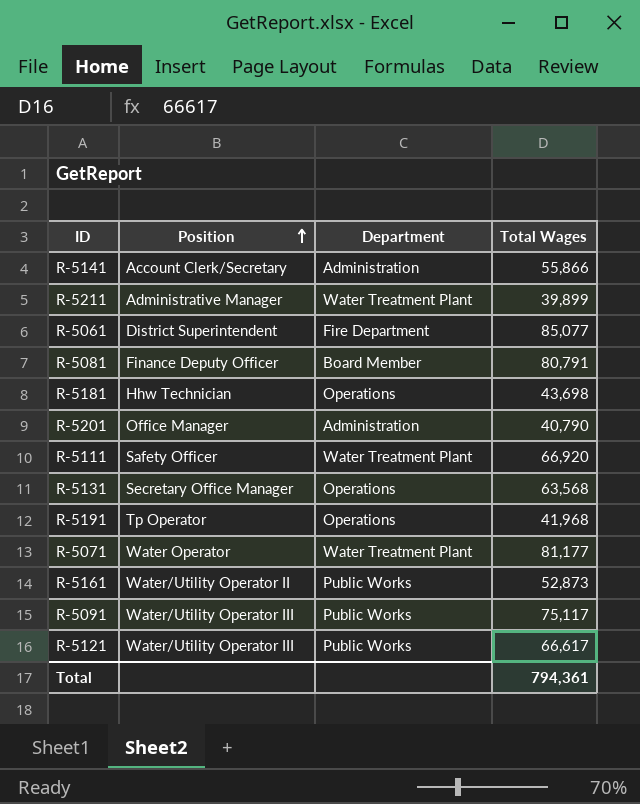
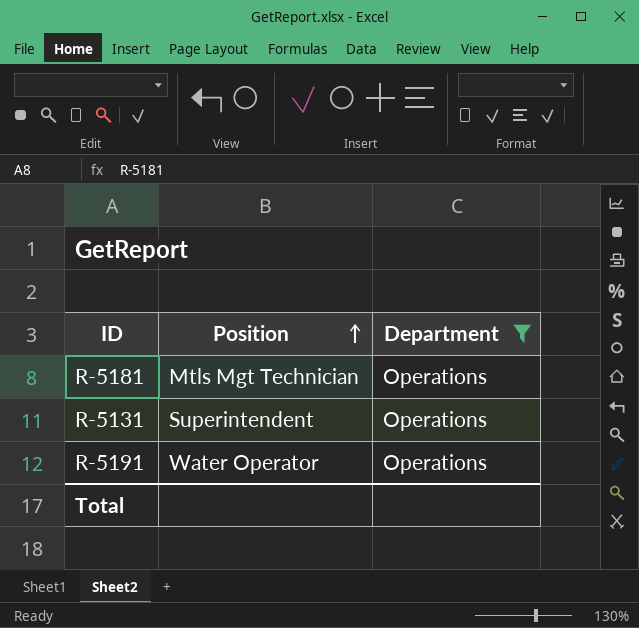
filter: none -> Department = Operations
column Total Wages | position: 4 -> none
R-5181 | Position: Hhw Technician -> Mtls Mgt Technician
R-5131 | Position: Secretary Office Manager -> Superintendent
R-5191 | Position: Tp Operator -> Water Operator

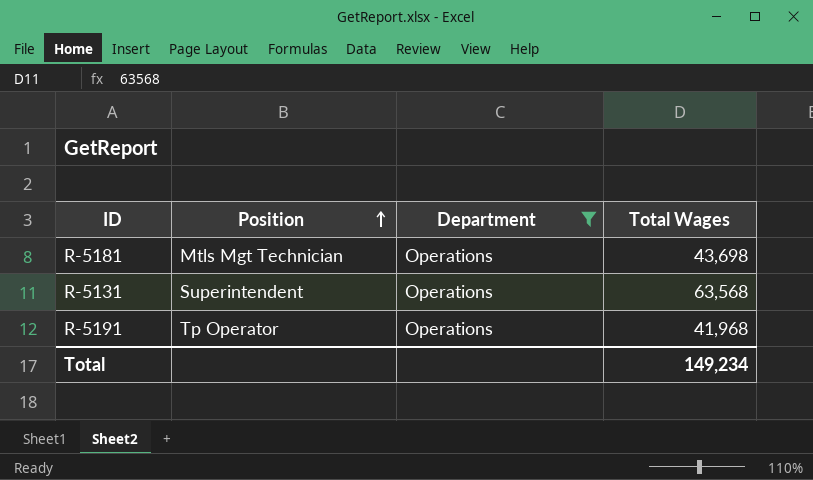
column Total Wages | position: none -> 4
R-5191 | Position: Water Operator -> Tp Operator

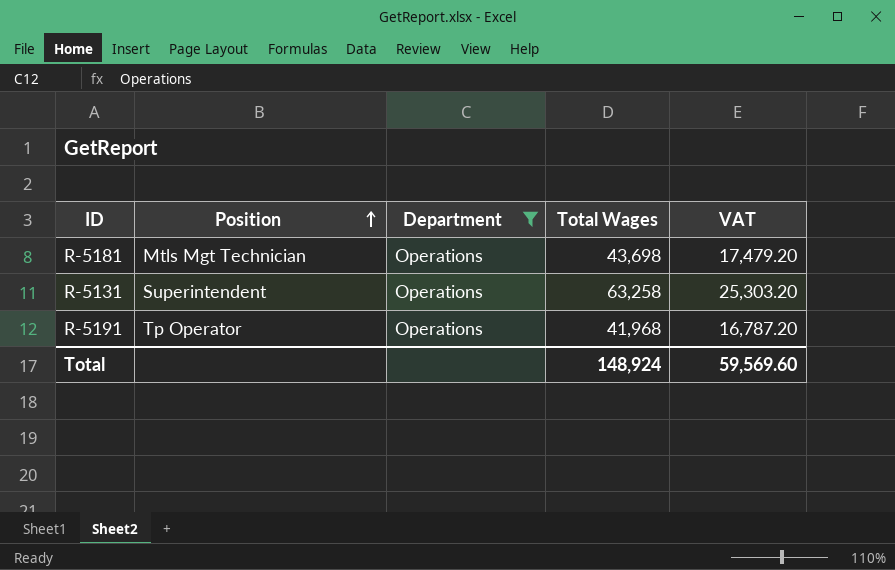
column VAT | formula: none -> [Total Wages] * 0.4
R-5131 | Total Wages: 63,568 -> 63,258
Total | Total Wages: 149,234 -> 148,924

